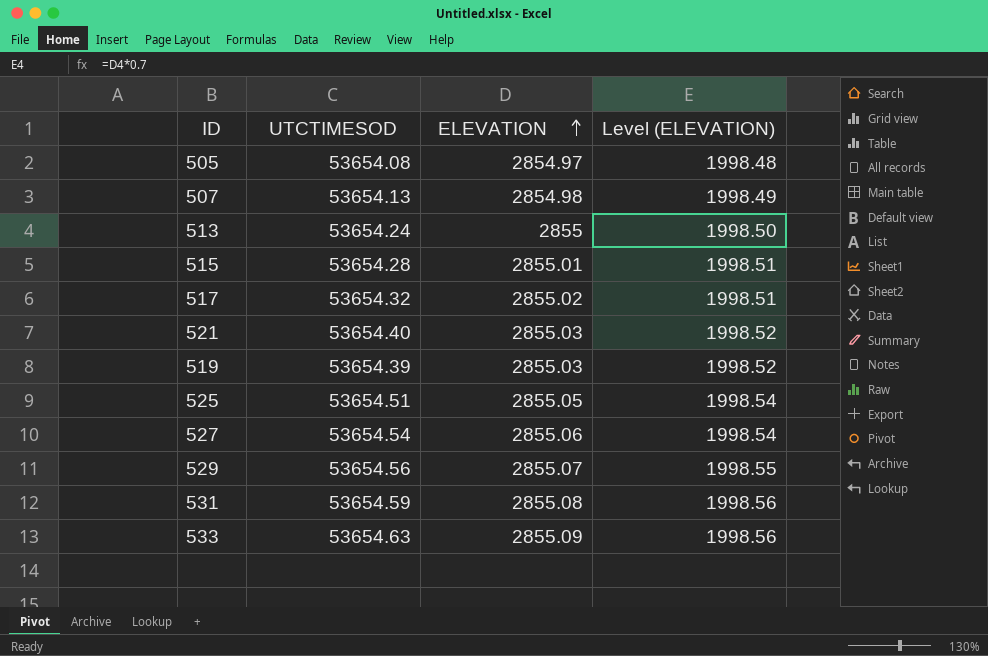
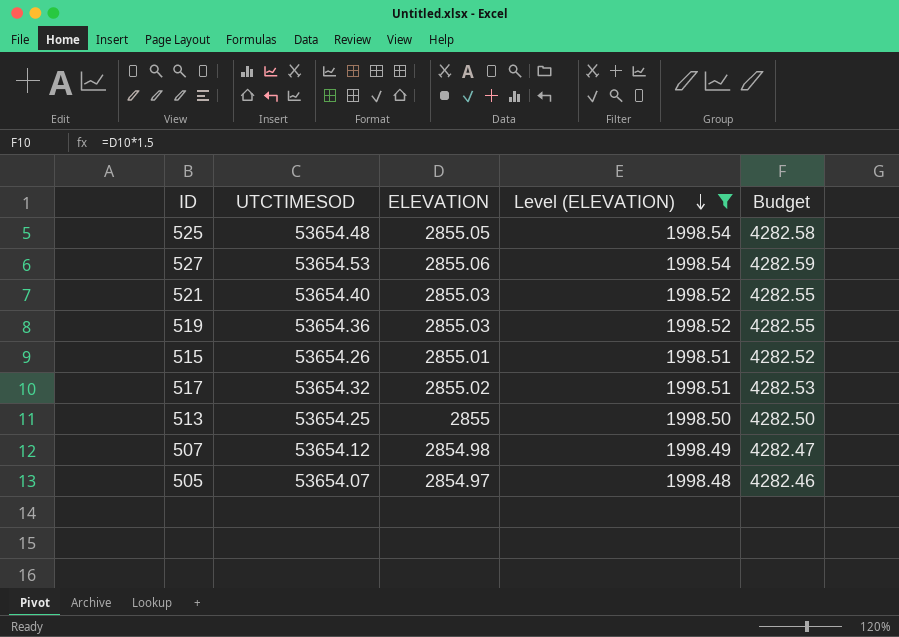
filter: none -> Level (ELEVATION) <= 1998.54
row order: ELEVATION ascending -> Level (ELEVATION) descending
column Budget | formula: none -> [ELEVATION] * 1.5
525 | UTCTIMESOD: 53654.51 -> 53654.48
527 | UTCTIMESOD: 53654.54 -> 53654.53
519 | UTCTIMESOD: 53654.39 -> 53654.36
515 | UTCTIMESOD: 53654.28 -> 53654.26
513 | UTCTIMESOD: 53654.24 -> 53654.25
507 | UTCTIMESOD: 53654.13 -> 53654.12
505 | UTCTIMESOD: 53654.08 -> 53654.07

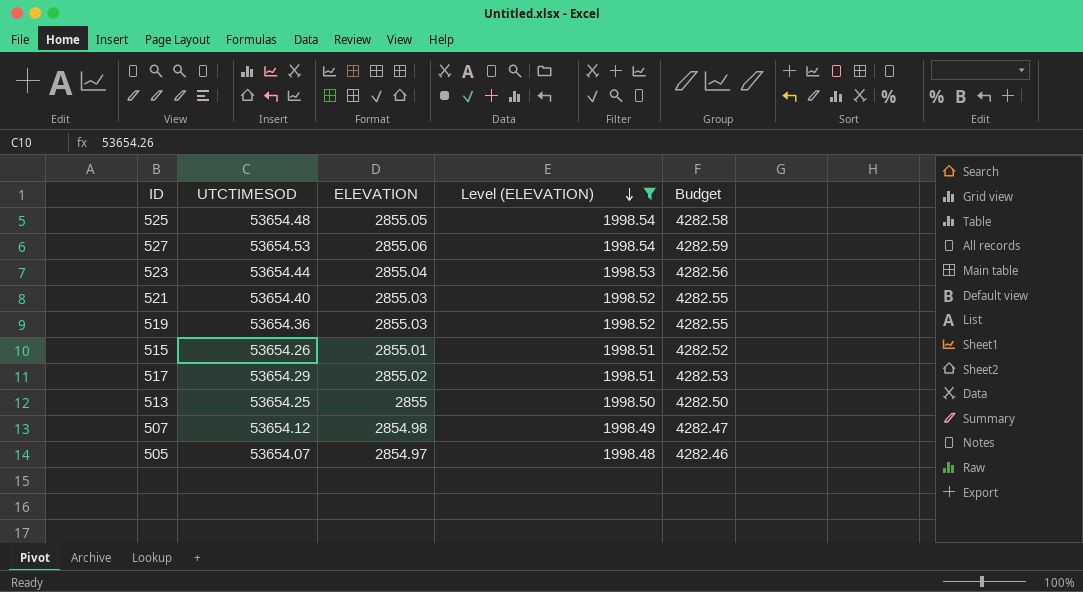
row 523: none -> 53654.44 | 2855.04 | 1998.53 | 4282.56
517 | UTCTIMESOD: 53654.32 -> 53654.29

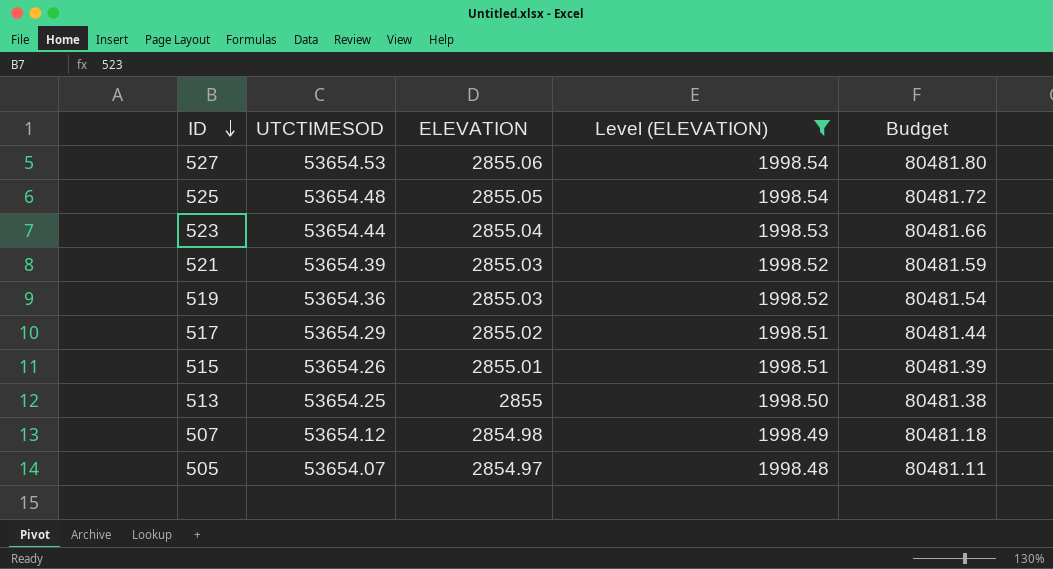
row order: Level (ELEVATION) descending -> ID descending
column Budget | formula: [ELEVATION] * 1.5 -> [UTCTIMESOD] * 1.5
521 | UTCTIMESOD: 53654.40 -> 53654.39

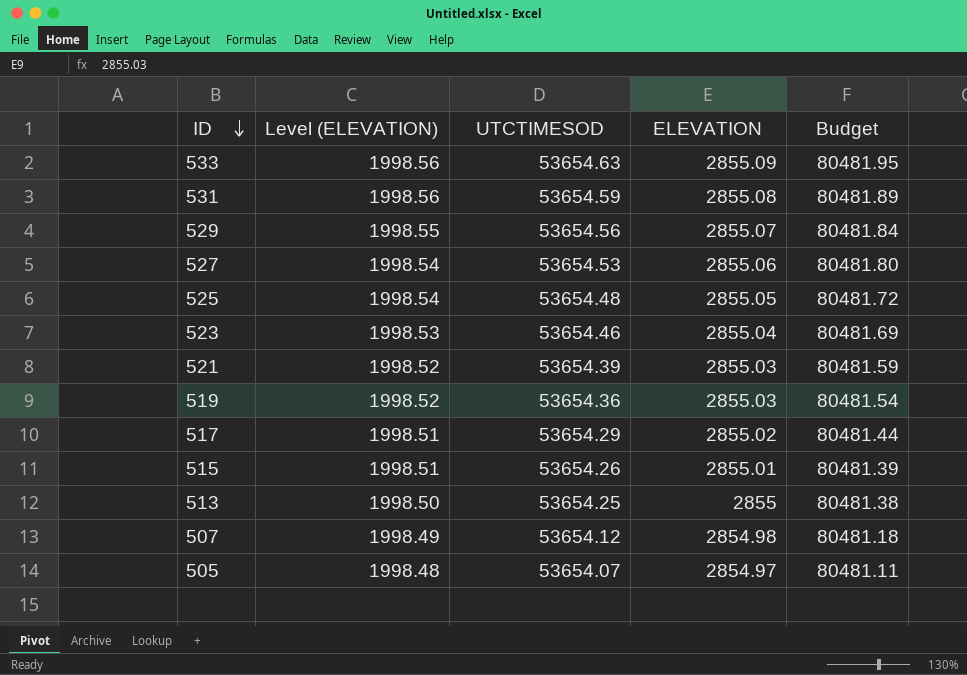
filter: Level (ELEVATION) <= 1998.54 -> none
column Level (ELEVATION) | position: 4 -> 2
523 | UTCTIMESOD: 53654.44 -> 53654.46
523 | Budget: 80481.66 -> 80481.69

